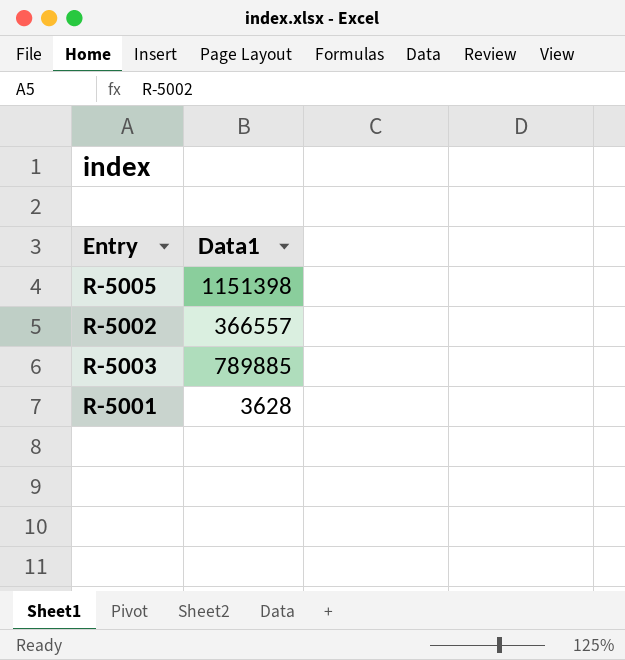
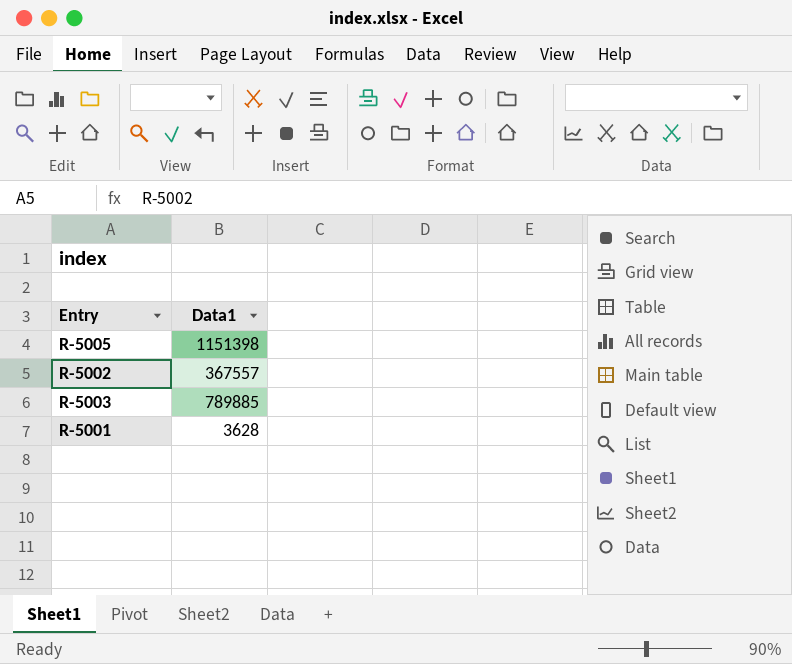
R-5002 | Data1: 366557 -> 367557

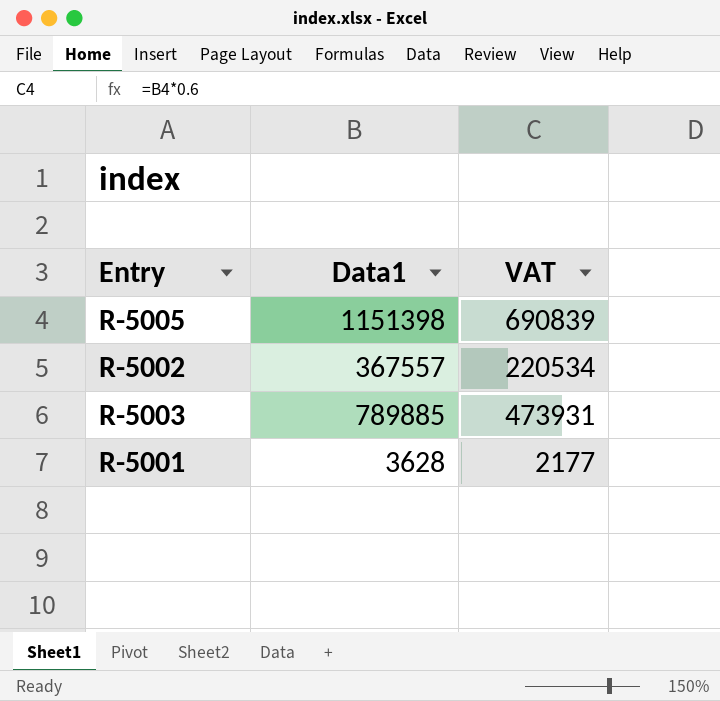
column VAT | formula: none -> [Data1] * 0.6

